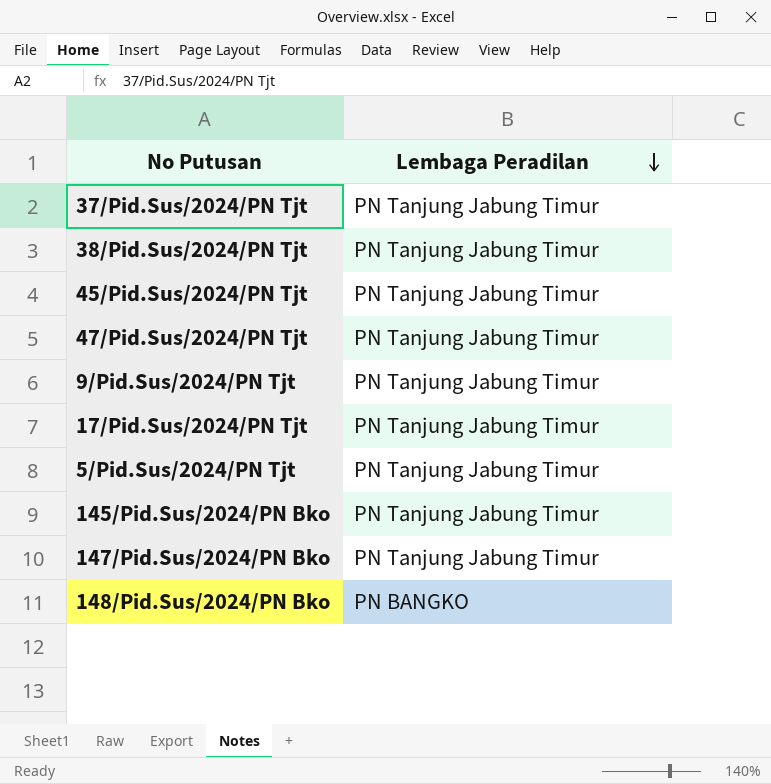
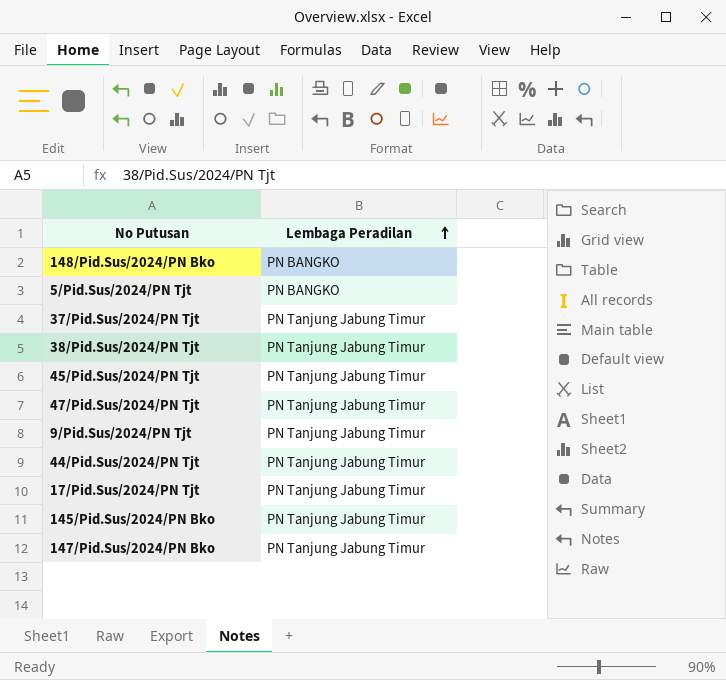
row order: Lembaga Peradilan descending -> Lembaga Peradilan ascending
5/Pid.Sus/2024/PN Tjt | Lembaga Peradilan: PN Tanjung Jabung Timur -> PN BANGKO
row 44/Pid.Sus/2024/PN Tjt: none -> PN Tanjung Jabung Timur

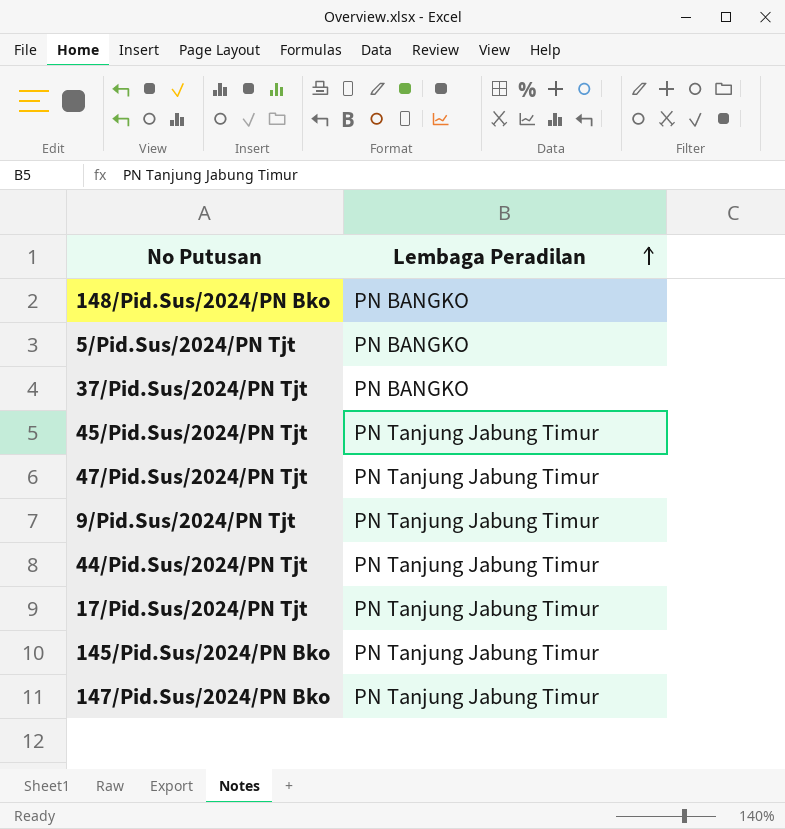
row 38/Pid.Sus/2024/PN Tjt: PN Tanjung Jabung Timur -> none
37/Pid.Sus/2024/PN Tjt | Lembaga Peradilan: PN Tanjung Jabung Timur -> PN BANGKO

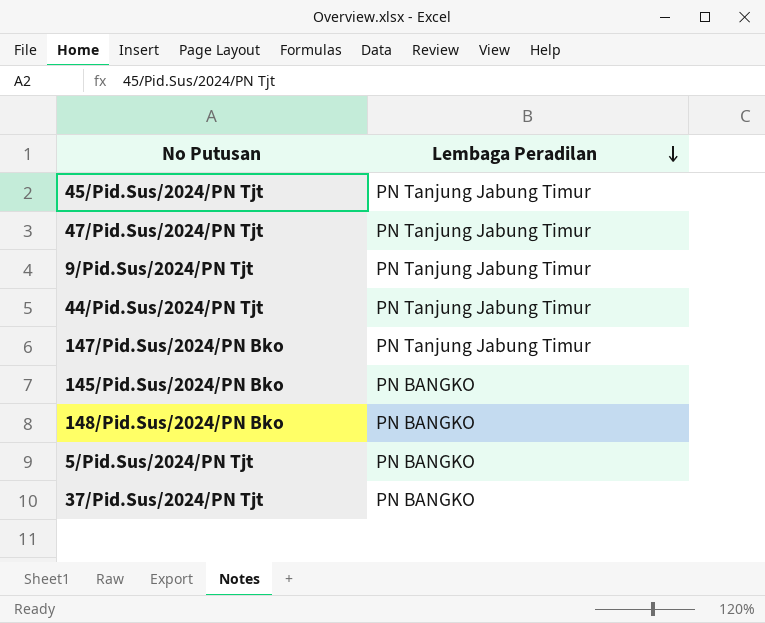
row order: Lembaga Peradilan ascending -> Lembaga Peradilan descending
row 17/Pid.Sus/2024/PN Tjt: PN Tanjung Jabung Timur -> none
145/Pid.Sus/2024/PN Bko | Lembaga Peradilan: PN Tanjung Jabung Timur -> PN BANGKO

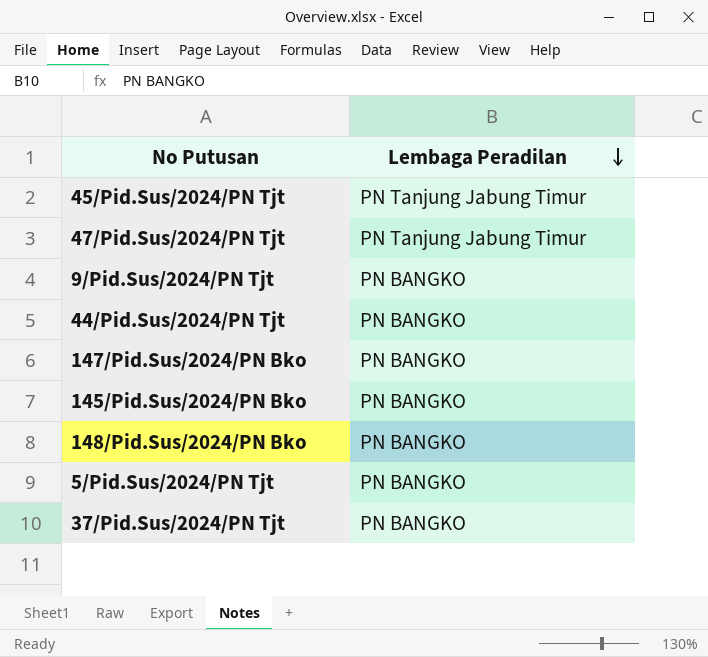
9/Pid.Sus/2024/PN Tjt | Lembaga Peradilan: PN Tanjung Jabung Timur -> PN BANGKO
44/Pid.Sus/2024/PN Tjt | Lembaga Peradilan: PN Tanjung Jabung Timur -> PN BANGKO
147/Pid.Sus/2024/PN Bko | Lembaga Peradilan: PN Tanjung Jabung Timur -> PN BANGKO

